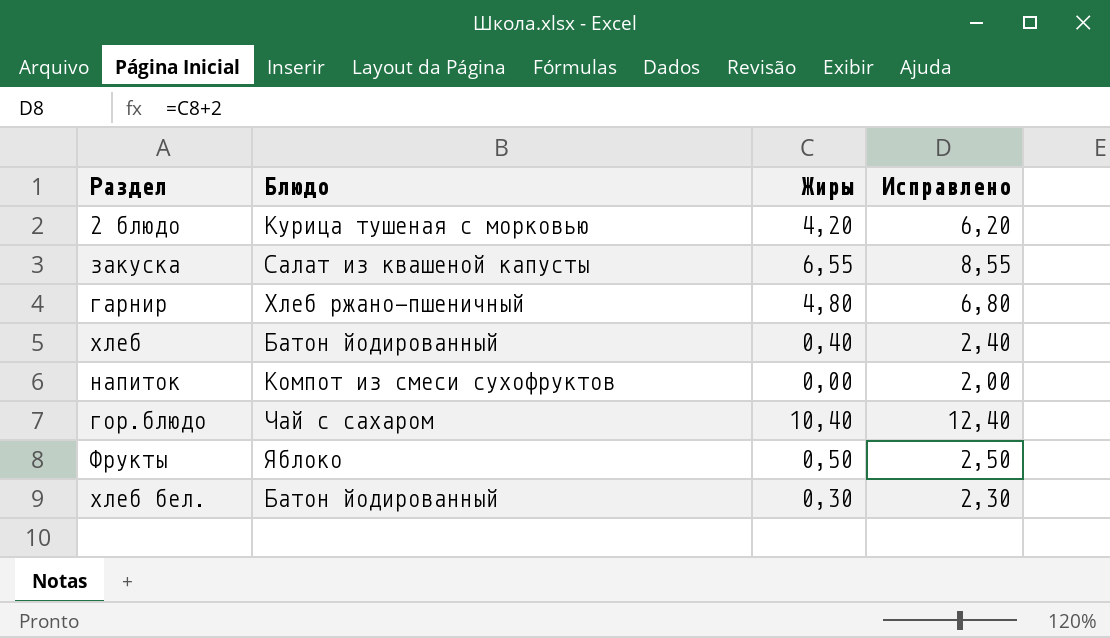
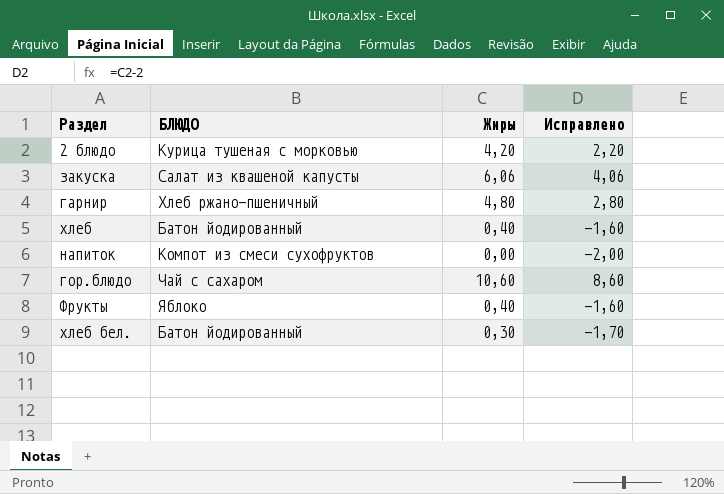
column name: Блюдо -> БЛЮДО
column Исправлено | formula: [Жиры] + 2 -> [Жиры] - 2
закуска | Жиры: 6,55 -> 6,06
гор.блюдо | Жиры: 10,40 -> 10,60
Фрукты | Жиры: 0,50 -> 0,40

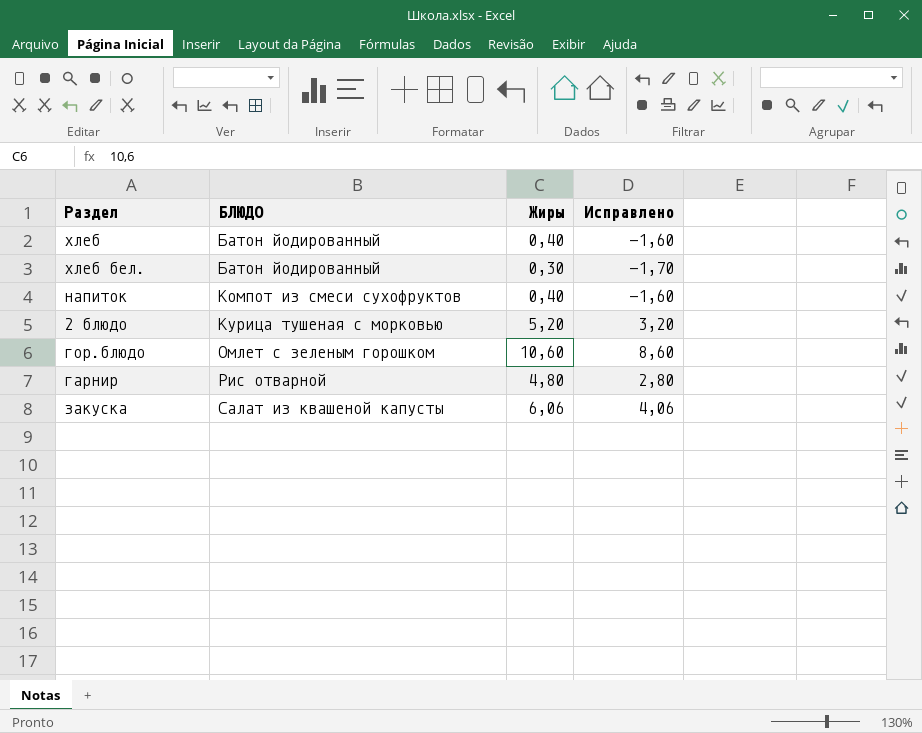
row order: none -> БЛЮДО ascending
row Фрукты: Яблоко | 0,40 | -1,60 -> none
напиток | Жиры: 0,00 -> 0,40
напиток | Исправлено: -2,00 -> -1,60
2 блюдо | Жиры: 4,20 -> 5,20
2 блюдо | Исправлено: 2,20 -> 3,20
гор.блюдо | БЛЮДО: Чай с сахаром -> Омлет с зеленым горошком
гарнир | БЛЮДО: Хлеб ржано-пшеничный -> Рис отварной

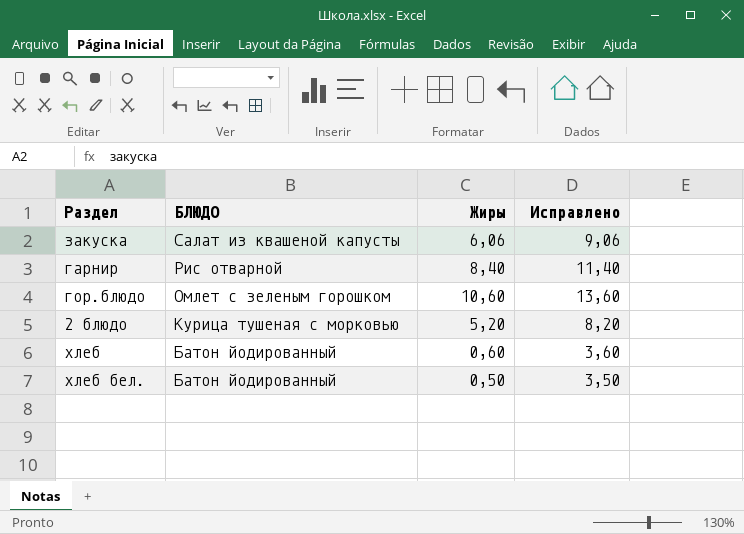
row order: БЛЮДО ascending -> БЛЮДО descending
column Исправлено | formula: [Жиры] - 2 -> [Жиры] + 3
row напиток: Компот из смеси сухофруктов | 0,40 | -1,60 -> none
гарнир | Жиры: 4,80 -> 8,40
хлеб | Жиры: 0,40 -> 0,60
хлеб бел. | Жиры: 0,30 -> 0,50

